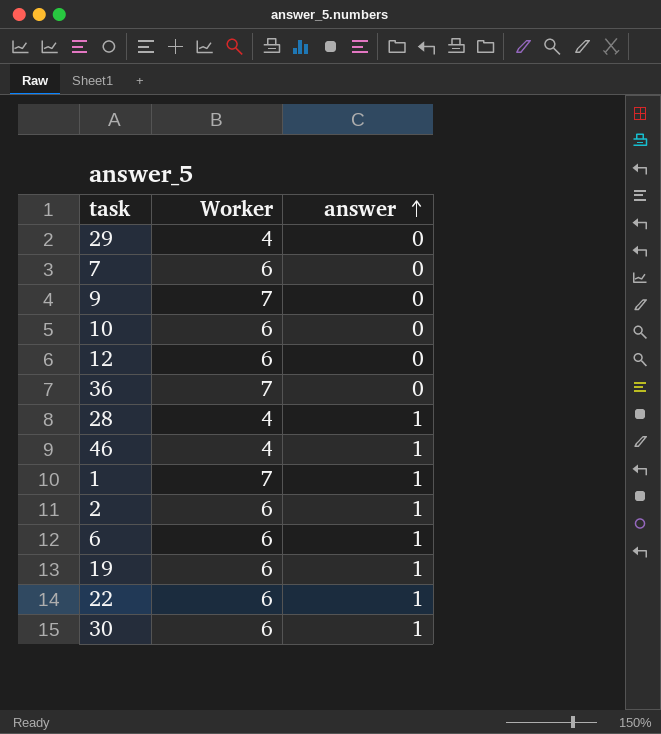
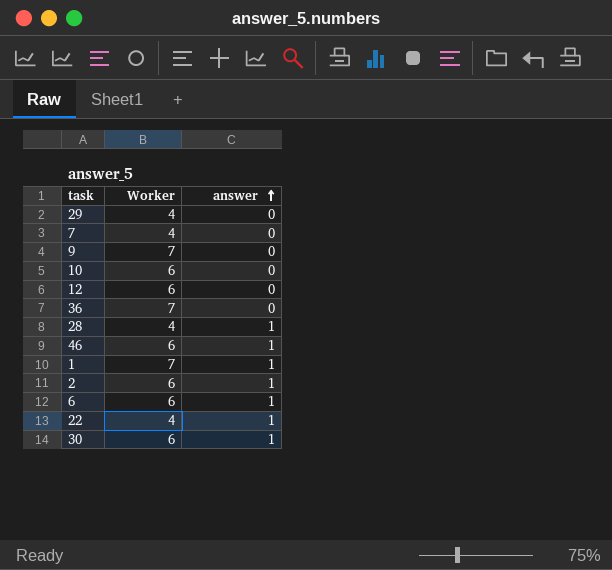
row 19: 6 | 1 -> none
7 | Worker: 6 -> 4
46 | Worker: 4 -> 6
22 | Worker: 6 -> 4

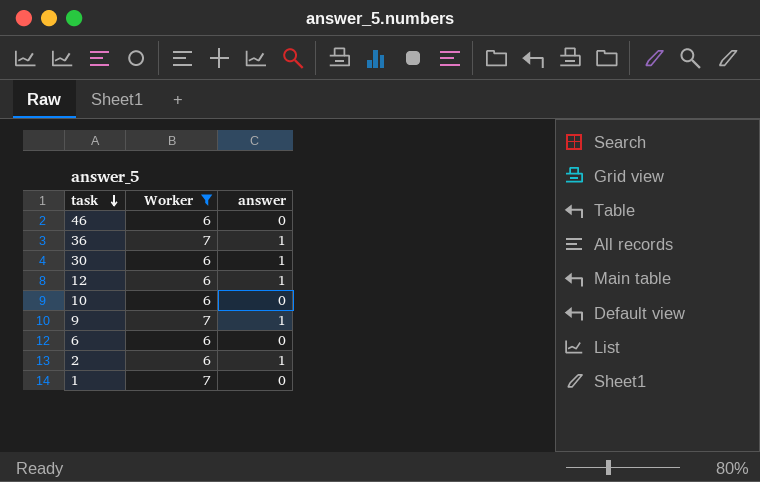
filter: none -> Worker != 4
row order: answer ascending -> task descending
46 | answer: 1 -> 0
36 | answer: 0 -> 1
12 | answer: 0 -> 1
9 | answer: 0 -> 1
6 | answer: 1 -> 0
1 | answer: 1 -> 0

